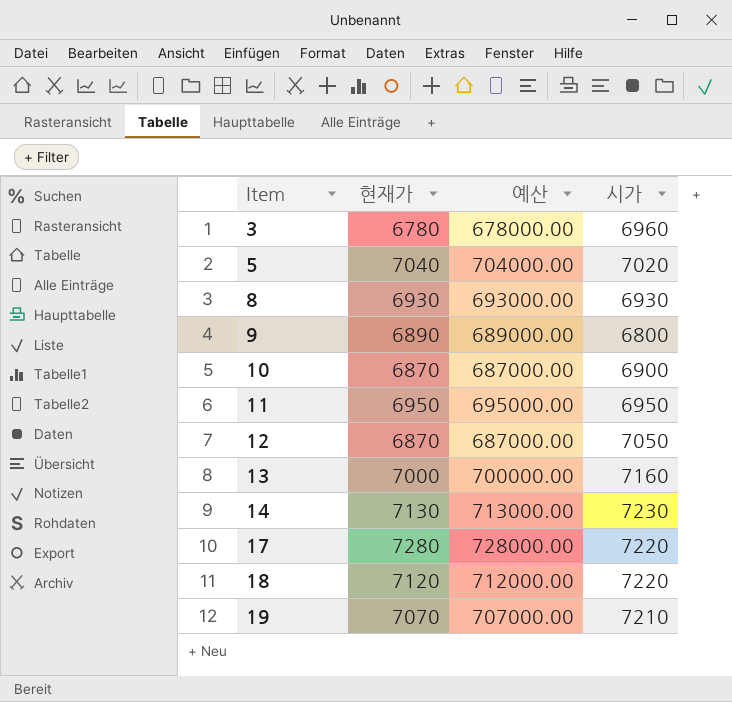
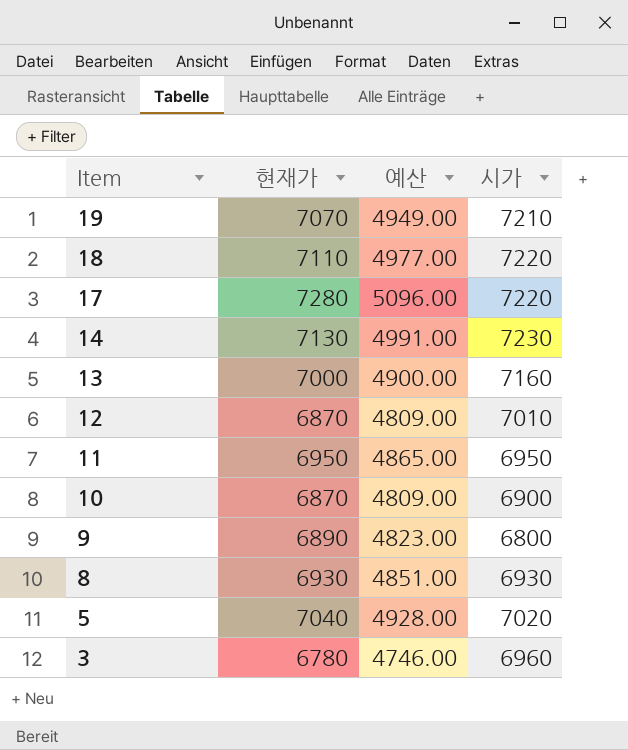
row order: Item ascending -> Item descending
column 예산 | formula: [현재가] * 100 -> [현재가] * 0.7
18 | 현재가: 7120 -> 7110
12 | 시가: 7050 -> 7010

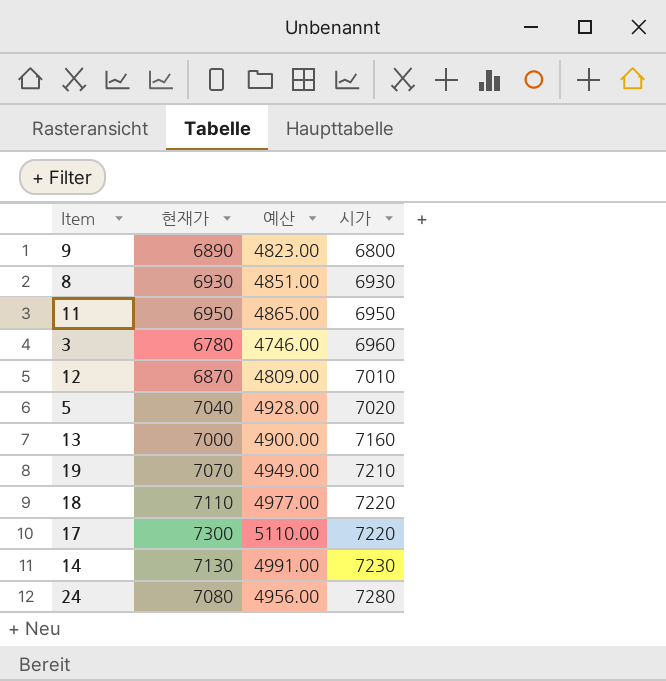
row order: Item descending -> 시가 ascending
row 10: 6870 | 4809.00 | 6900 -> none
17 | 현재가: 7280 -> 7300
17 | 예산: 5096.00 -> 5110.00
row 24: none -> 7080 | 4956.00 | 7280

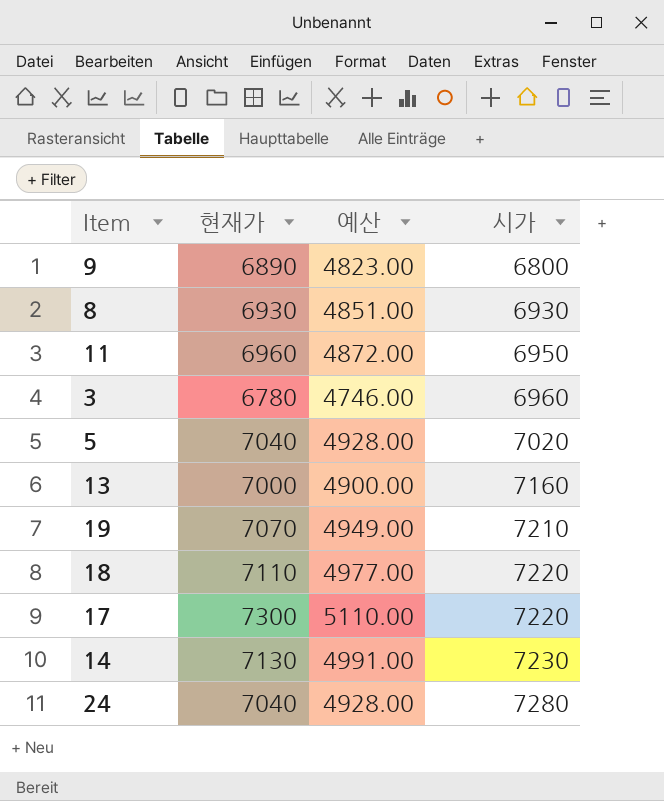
row 12: 6870 | 4809.00 | 7010 -> none
11 | 현재가: 6950 -> 6960
11 | 예산: 4865.00 -> 4872.00
24 | 현재가: 7080 -> 7040
24 | 예산: 4956.00 -> 4928.00

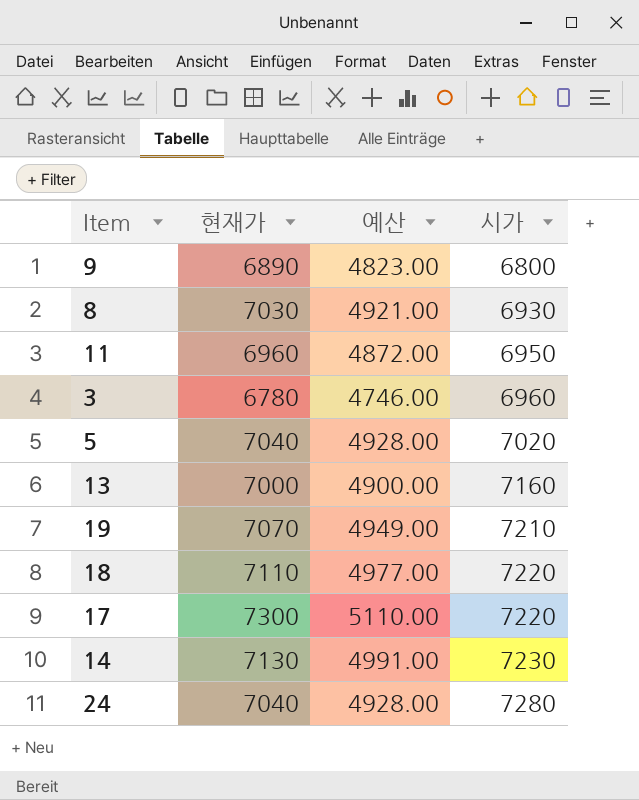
8 | 현재가: 6930 -> 7030
8 | 예산: 4851.00 -> 4921.00

